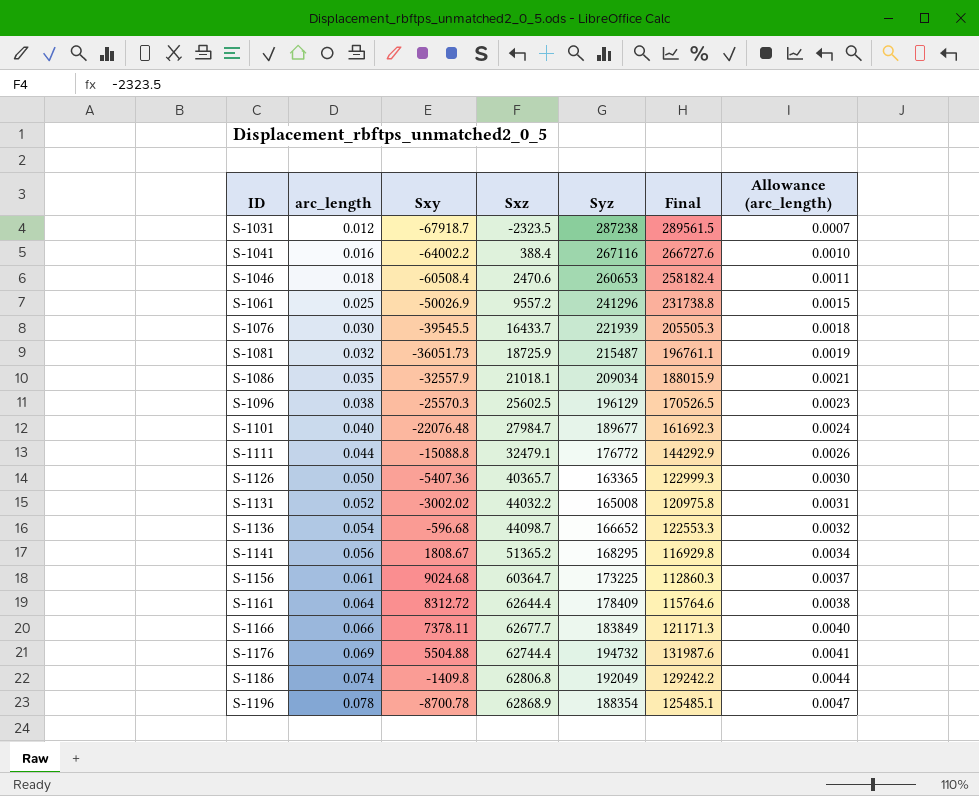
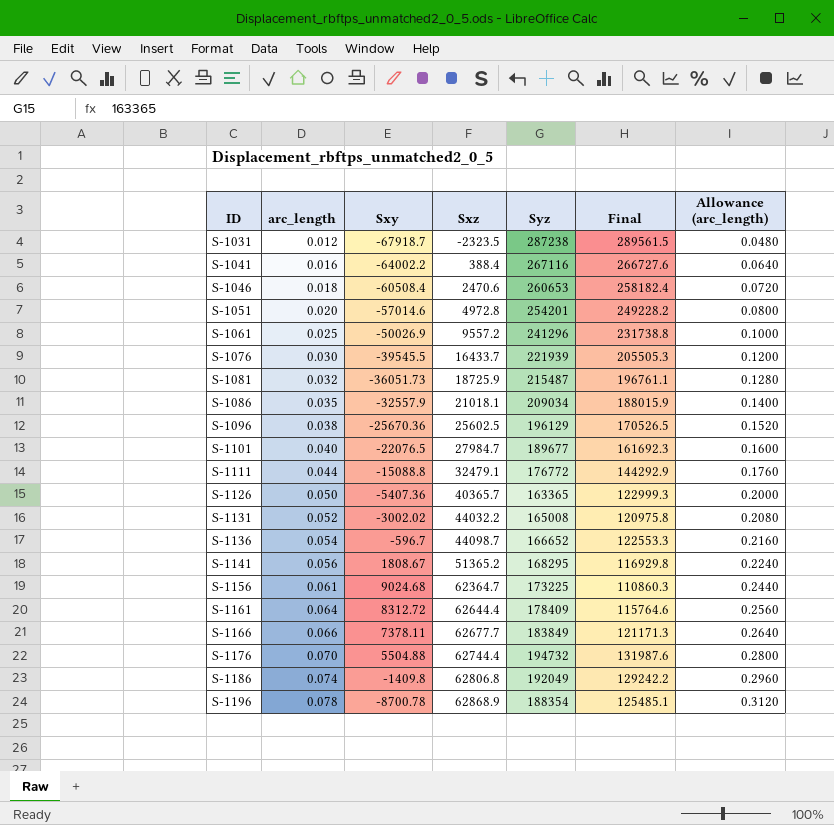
column Allowance (arc_length) | formula: [arc_length] * 0.06 -> [arc_length] * 4
row S-1051: none -> 0.020 | -57014.6 | 4972.8 | 254201 | 249228.2 | 0.0800
S-1096 | Sxy: -25570.3 -> -25670.36
S-1101 | Sxy: -22076.48 -> -22076.5
S-1136 | Sxy: -596.68 -> -596.7
S-1156 | Sxz: 60364.7 -> 62364.7
S-1156 | Final: 112860.3 -> 110860.3
S-1176 | arc_length: 0.069 -> 0.070

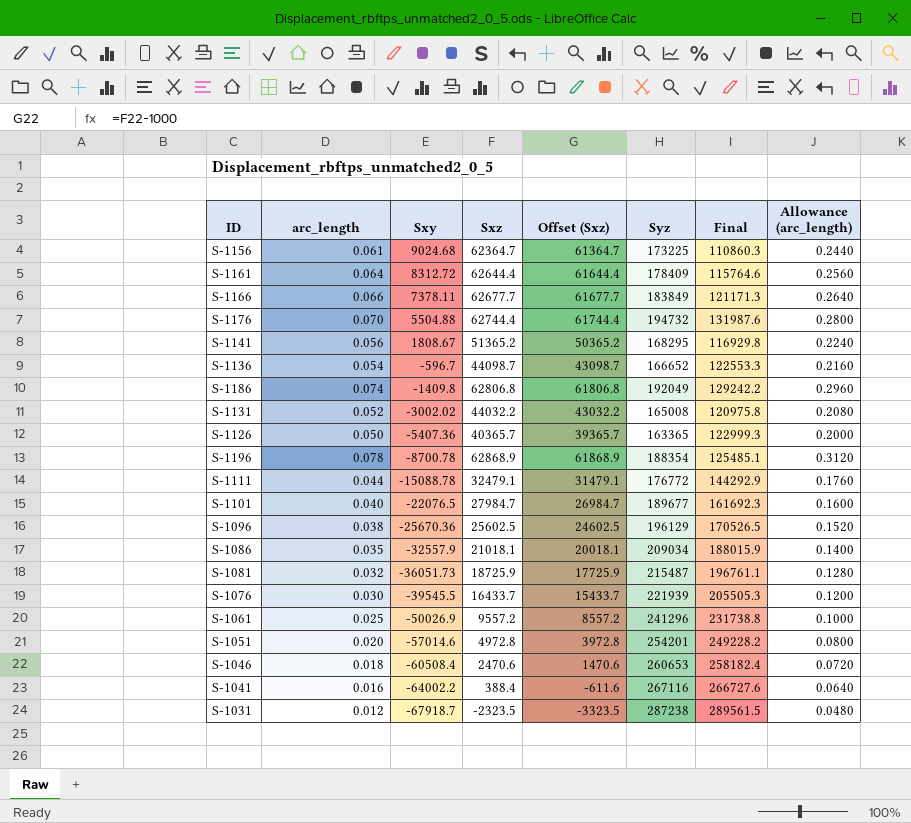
row order: ID ascending -> Sxy descending
column Offset (Sxz) | formula: none -> [Sxz] - 1000
S-1111 | Sxy: -15088.8 -> -15088.78

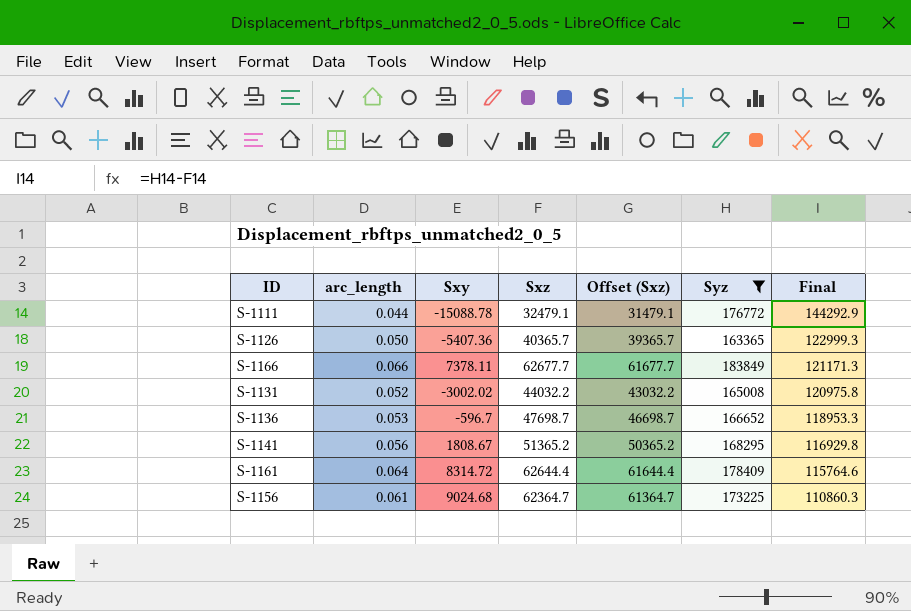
filter: none -> Syz <= 183849
row order: Sxy descending -> Final descending
column Allowance (arc_length) | formula: [arc_length] * 4 -> none
S-1136 | arc_length: 0.054 -> 0.053
S-1136 | Sxz: 44098.7 -> 47698.7
S-1136 | Offset (Sxz): 43098.7 -> 46698.7
S-1136 | Final: 122553.3 -> 118953.3
S-1161 | Sxy: 8312.72 -> 8314.72

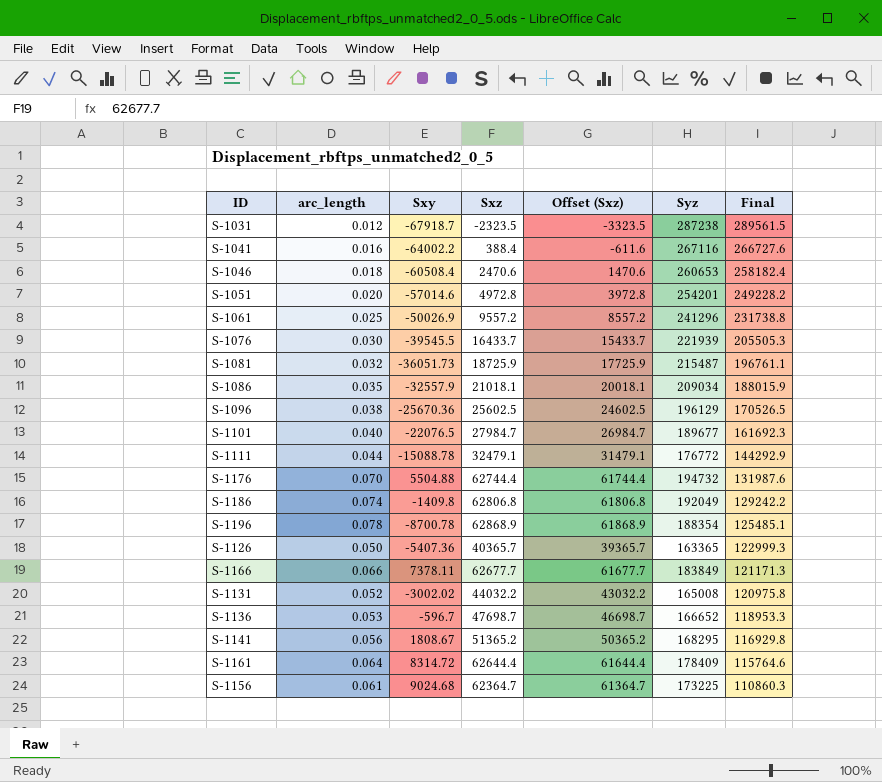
filter: Syz <= 183849 -> none

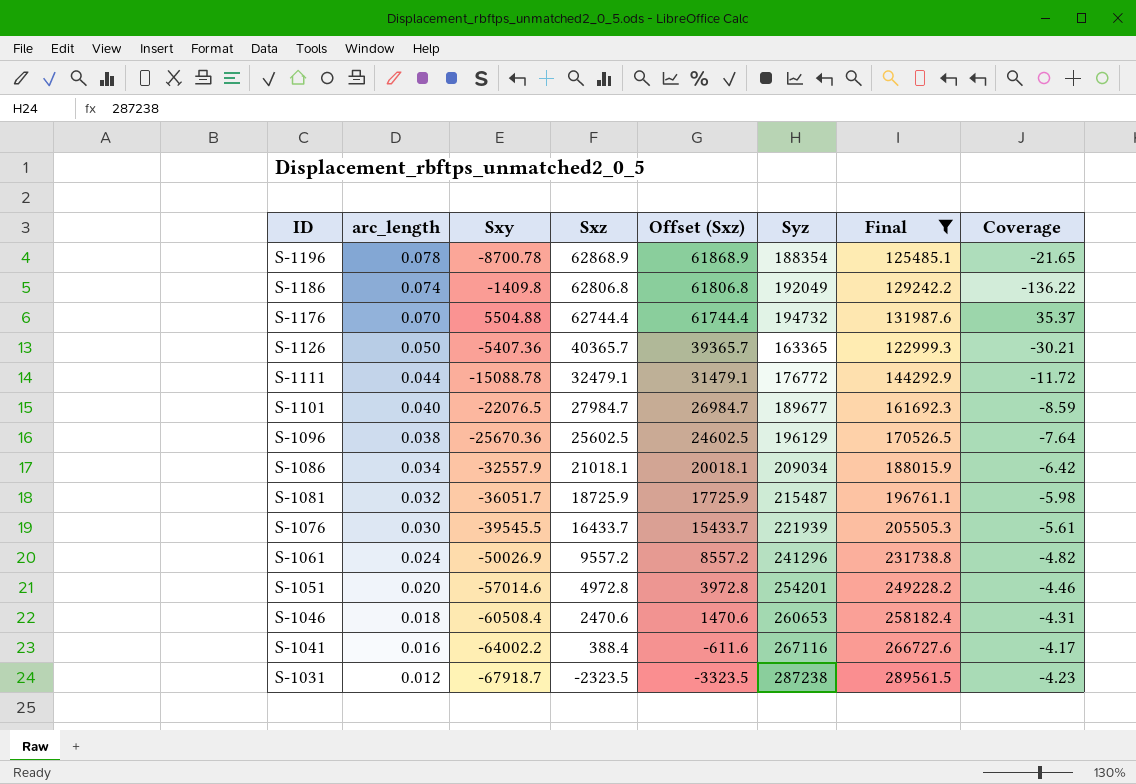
filter: none -> Final >= 122999.3
row order: Final descending -> ID descending
column Coverage | formula: none -> [Syz] / [Sxy]
S-1086 | arc_length: 0.035 -> 0.034
S-1081 | Sxy: -36051.73 -> -36051.7
S-1061 | arc_length: 0.025 -> 0.024

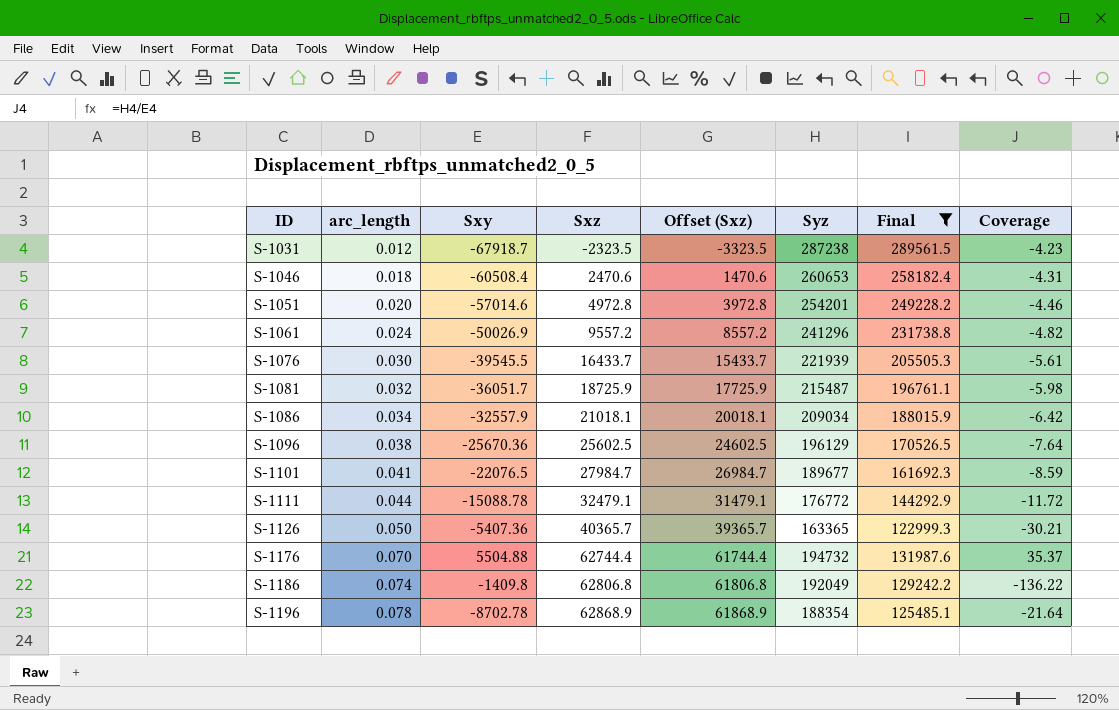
row order: ID descending -> ID ascending
row S-1041: 0.016 | -64002.2 | 388.4 | -611.6 | 267116 | 266727.6 | -4.17 -> none
S-1101 | arc_length: 0.040 -> 0.041
S-1196 | Sxy: -8700.78 -> -8702.78
S-1196 | Coverage: -21.65 -> -21.64

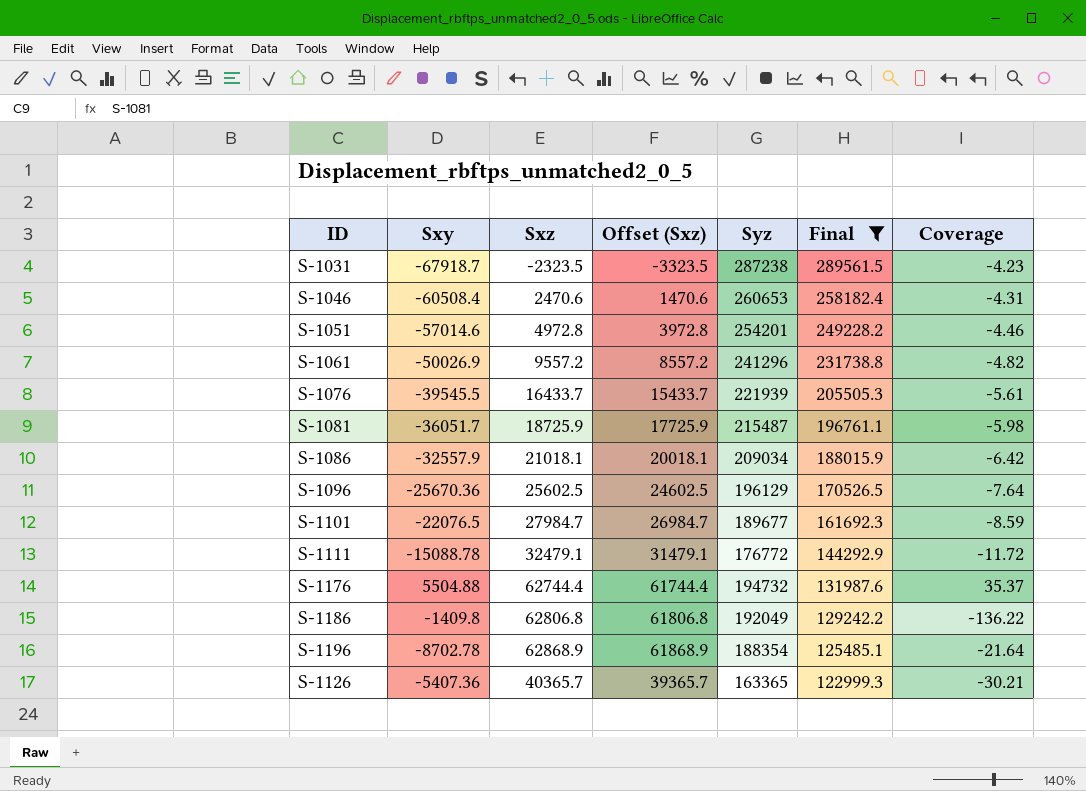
row order: ID ascending -> Final descending
column arc_length | position: 2 -> none

